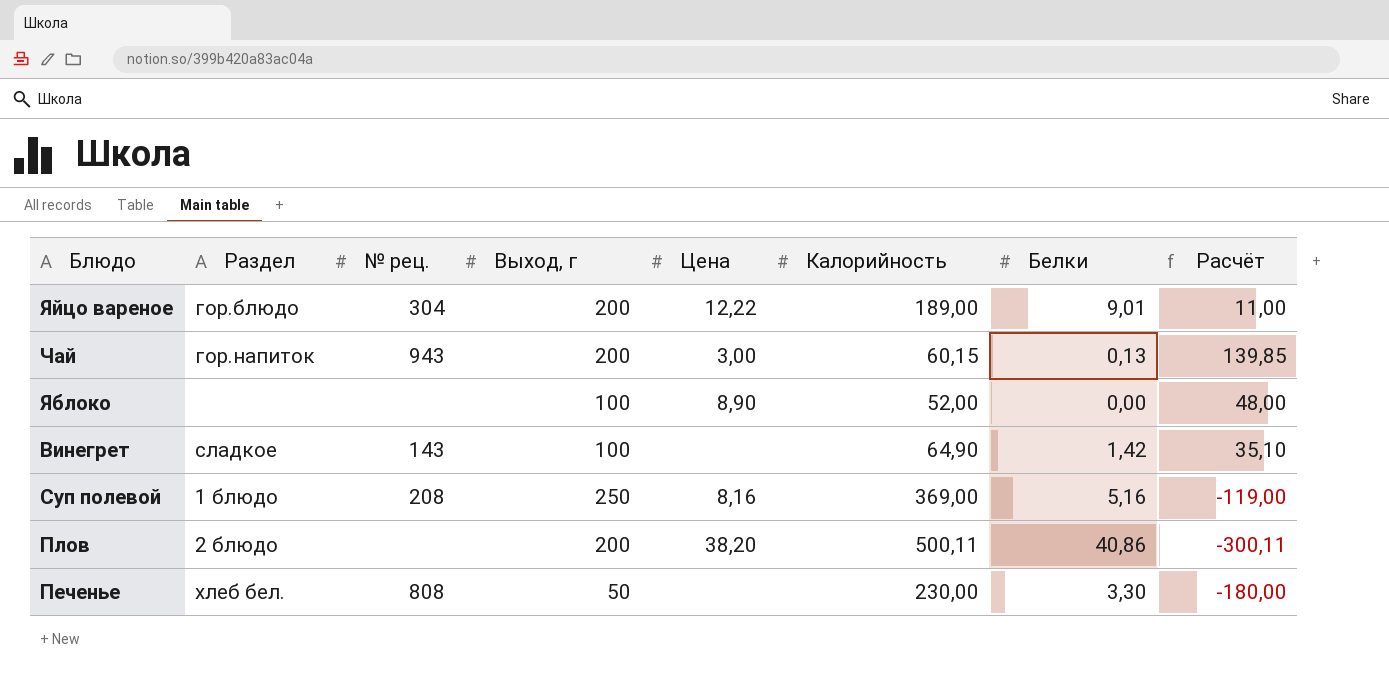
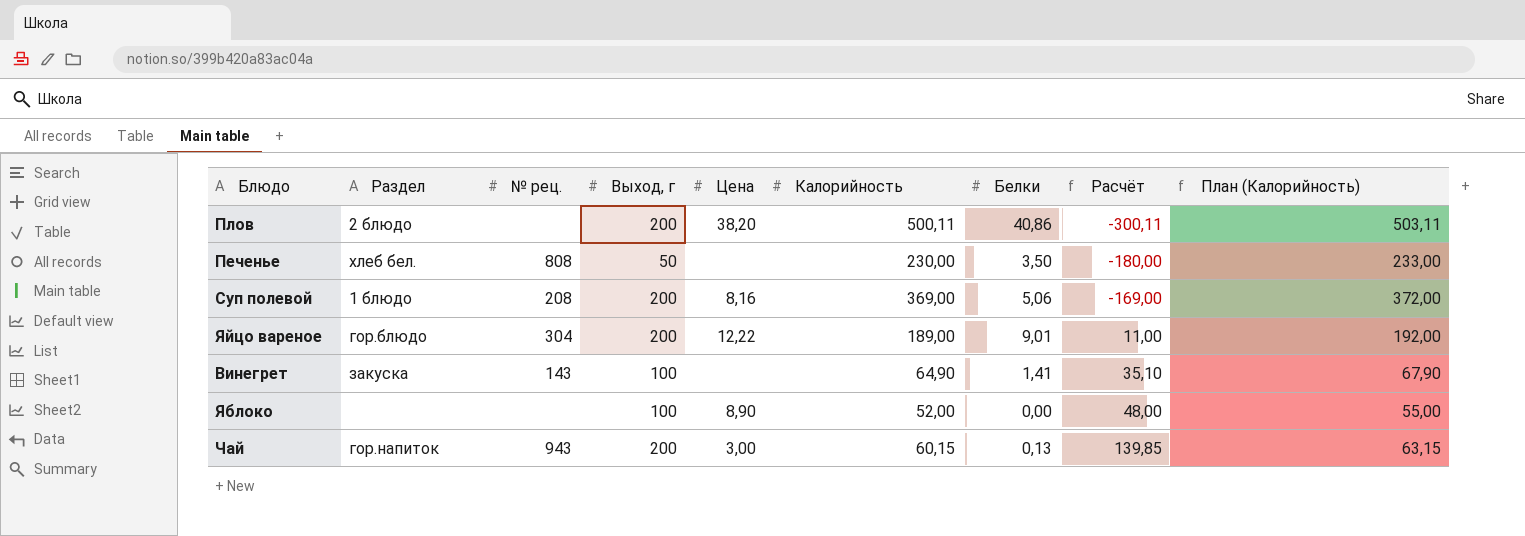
row order: none -> Расчёт ascending
column План (Калорийность) | formula: none -> [Калорийность] + 3
Печенье | Белки: 3,30 -> 3,50
Суп полевой | Выход, г: 250 -> 200
Суп полевой | Белки: 5,16 -> 5,06
Суп полевой | Расчёт: -119,00 -> -169,00
Винегрет | Раздел: сладкое -> закуска
Винегрет | Белки: 1,42 -> 1,41

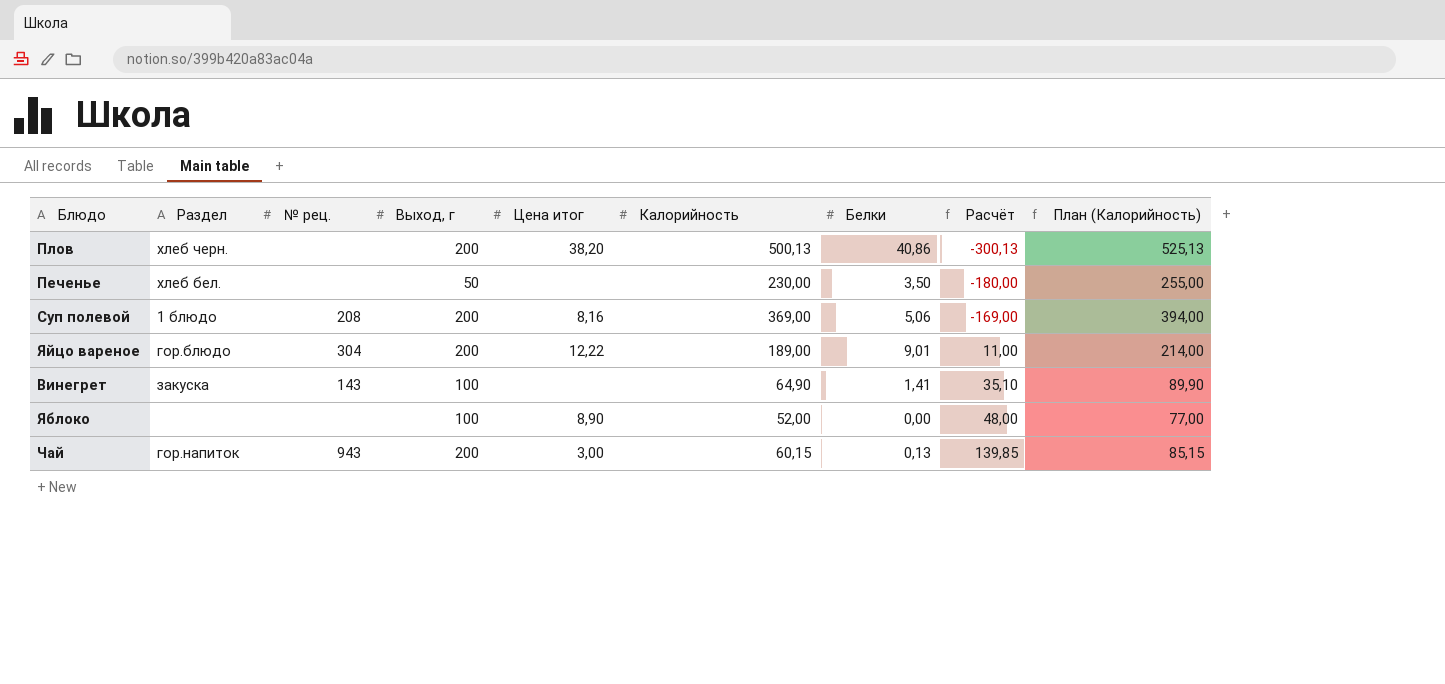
column name: Цена -> Цена итог
column План (Калорийность) | formula: [Калорийность] + 3 -> [Калорийность] + 25
Плов | Раздел: 2 блюдо -> хлеб черн.
Плов | Калорийность: 500,11 -> 500,13
Плов | Расчёт: -300,11 -> -300,13
Печенье | № рец.: 808 -> none

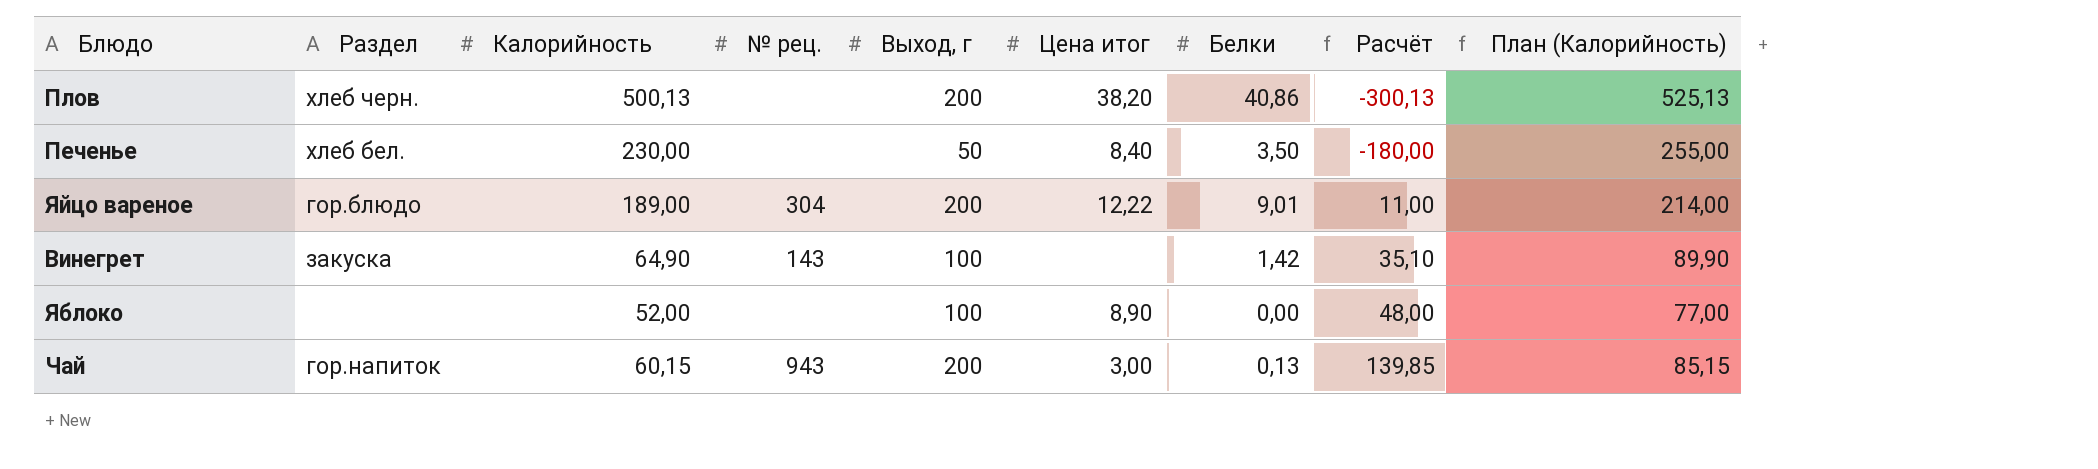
column Калорийность | position: 6 -> 3
row Суп полевой: 1 блюдо | 208 | 200 | 8,16 | 369,00 | 5,06 | -169,00 | 394,00 -> none
Печенье | Цена итог: none -> 8,40
Винегрет | Белки: 1,41 -> 1,42

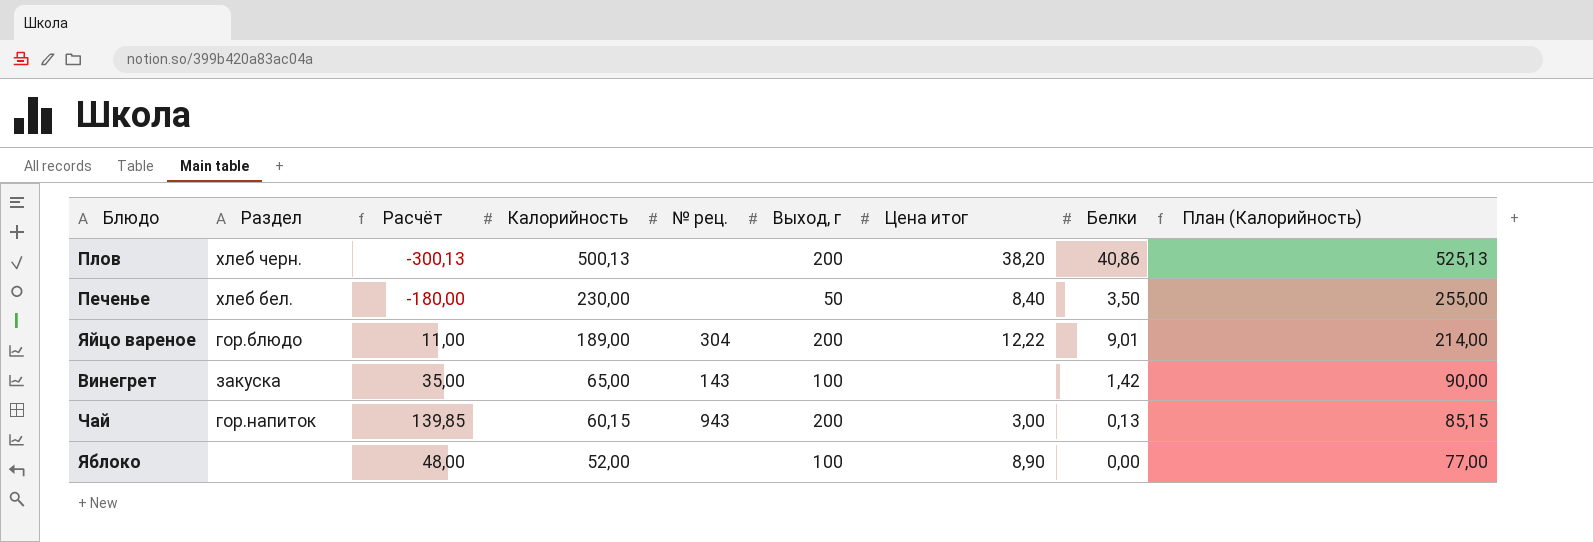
row order: Расчёт ascending -> Калорийность descending
column Расчёт | position: 8 -> 3
Винегрет | Расчёт: 35,10 -> 35,00
Винегрет | Калорийность: 64,90 -> 65,00
Винегрет | План (Калорийность): 89,90 -> 90,00

